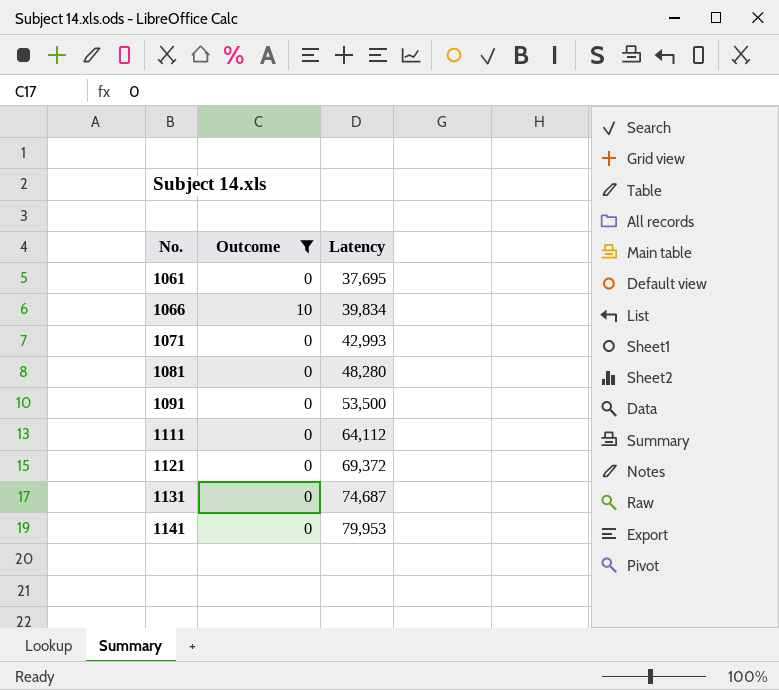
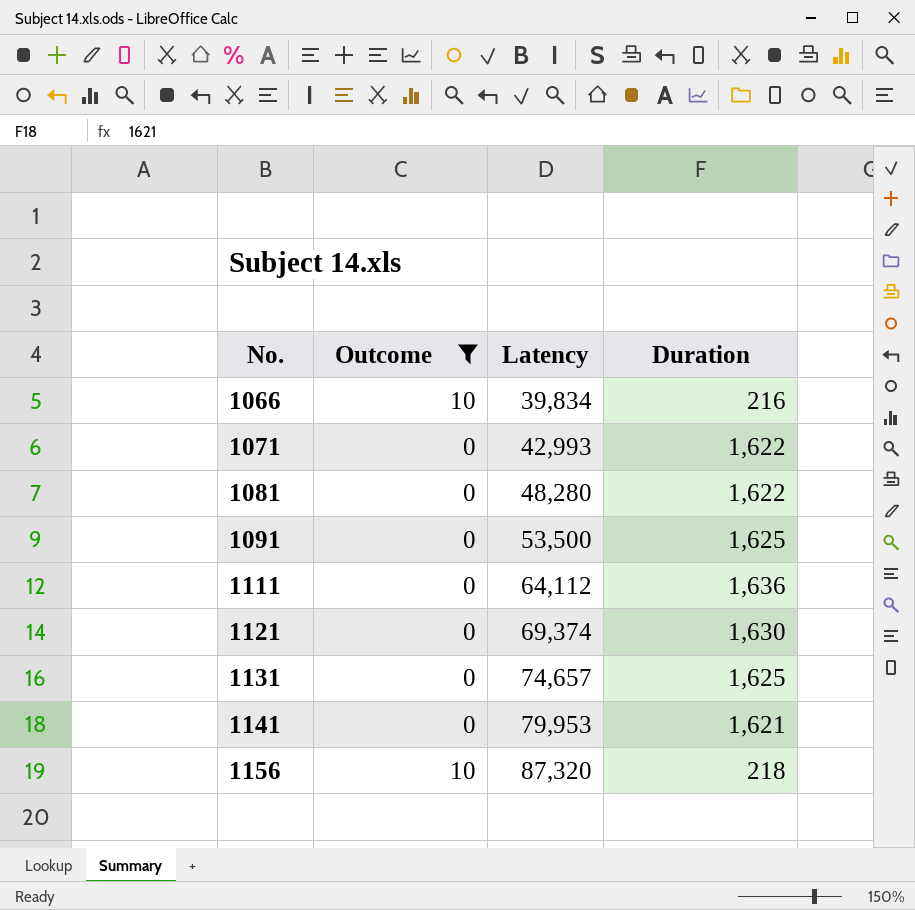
column Duration | position: none -> 4
row 1061: 0 | 37,695 -> none
1121 | Latency: 69,372 -> 69,374
1131 | Latency: 74,687 -> 74,657
row 1156: none -> 10 | 87,320 | 218

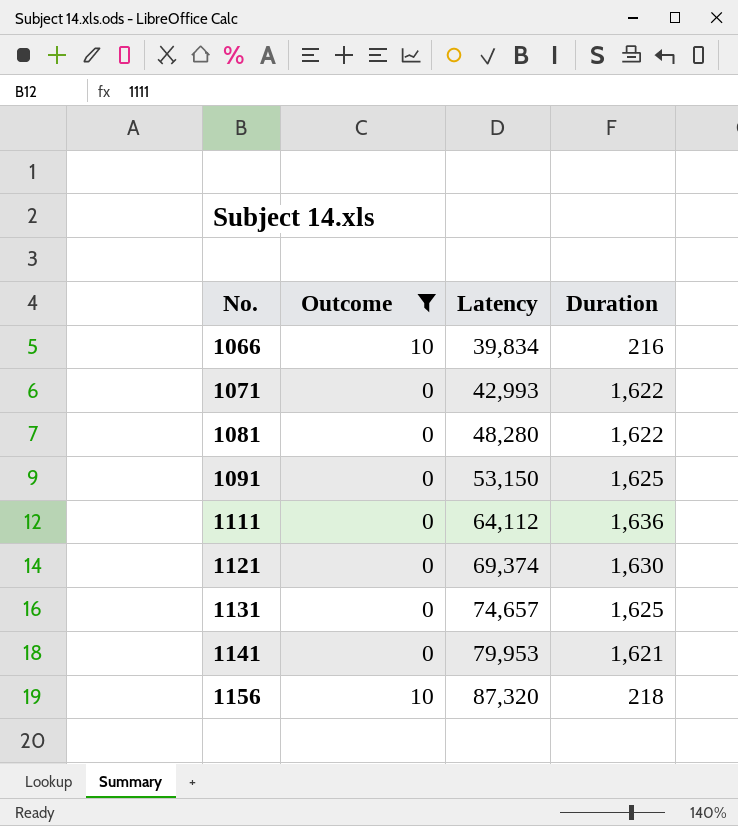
1091 | Latency: 53,500 -> 53,150

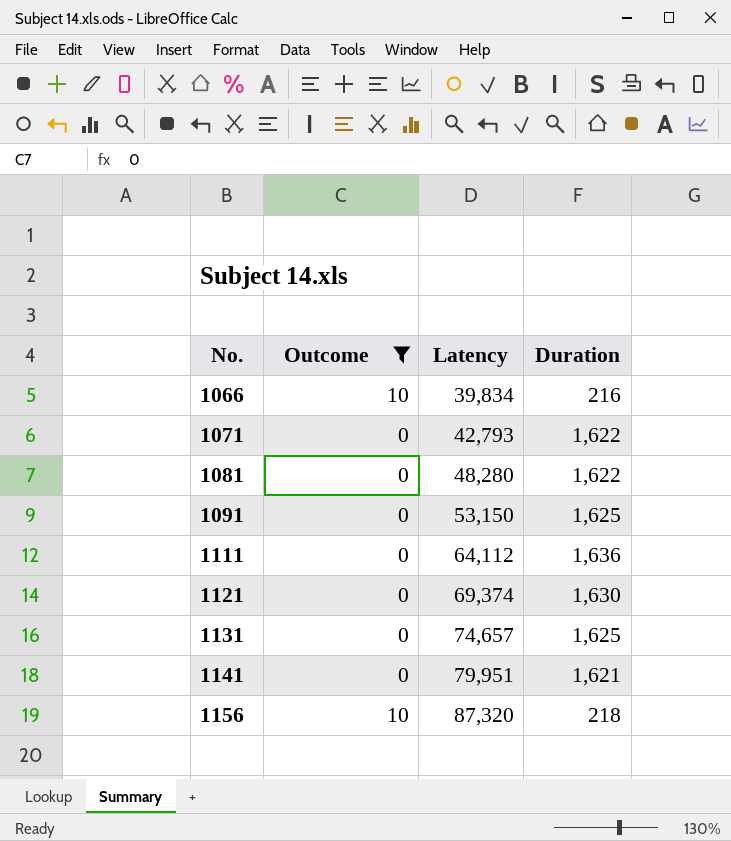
1071 | Latency: 42,993 -> 42,793
1141 | Latency: 79,953 -> 79,951

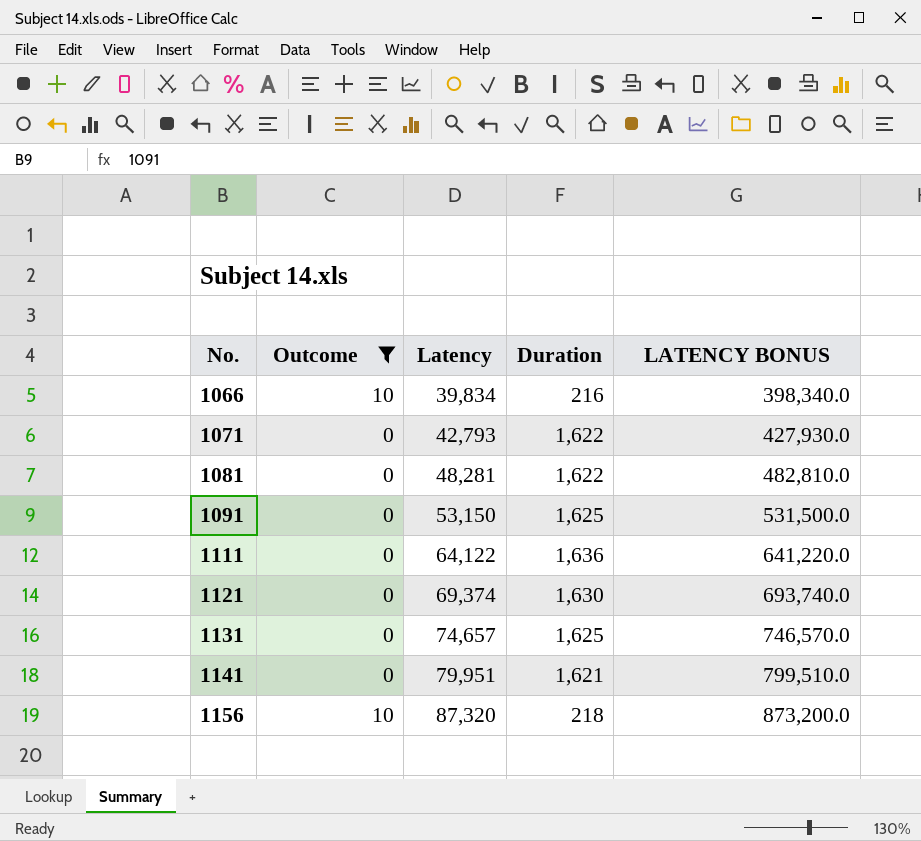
column LATENCY BONUS | formula: none -> [Latency] * 10
1081 | Latency: 48,280 -> 48,281
1111 | Latency: 64,112 -> 64,122

